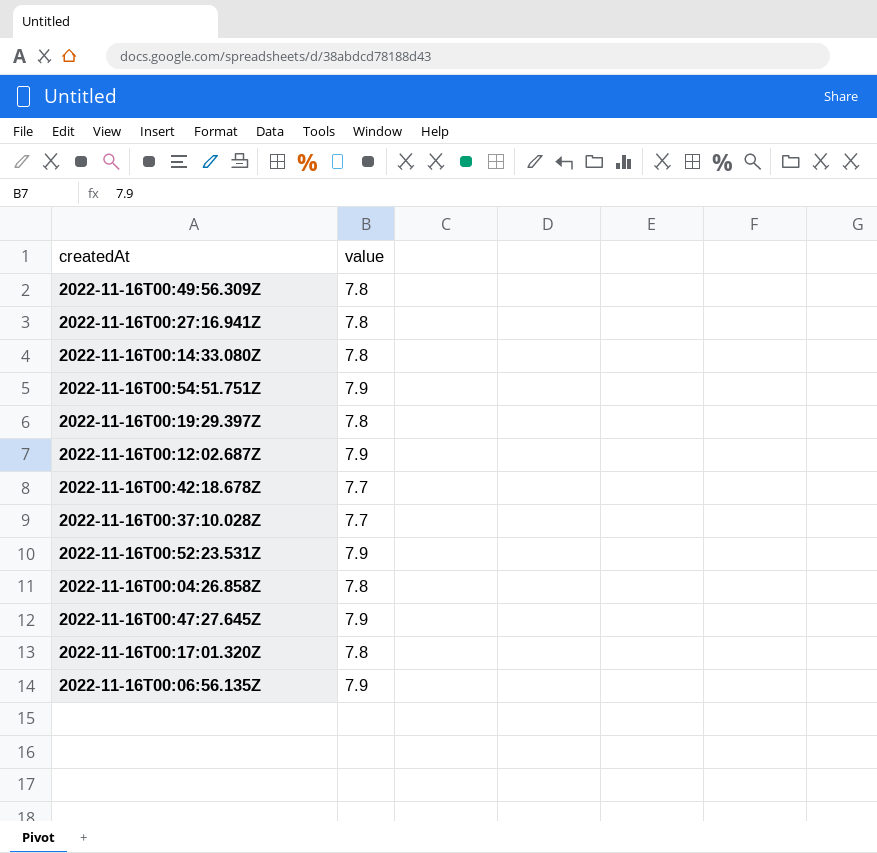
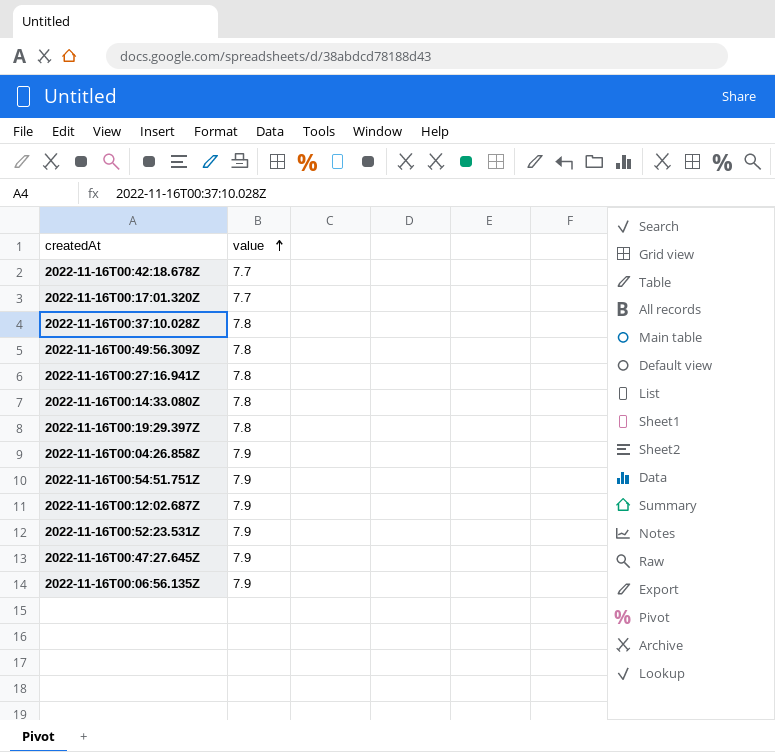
row order: none -> value ascending
2022-11-16T00:17:01.320Z | value: 7.8 -> 7.7
2022-11-16T00:37:10.028Z | value: 7.7 -> 7.8
2022-11-16T00:04:26.858Z | value: 7.8 -> 7.9

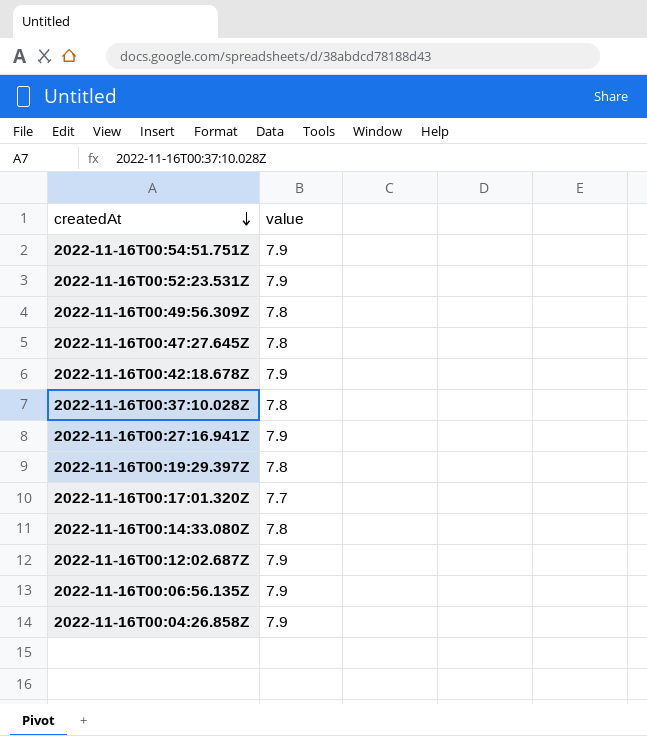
row order: value ascending -> createdAt descending
2022-11-16T00:47:27.645Z | value: 7.9 -> 7.8
2022-11-16T00:42:18.678Z | value: 7.7 -> 7.9
2022-11-16T00:27:16.941Z | value: 7.8 -> 7.9

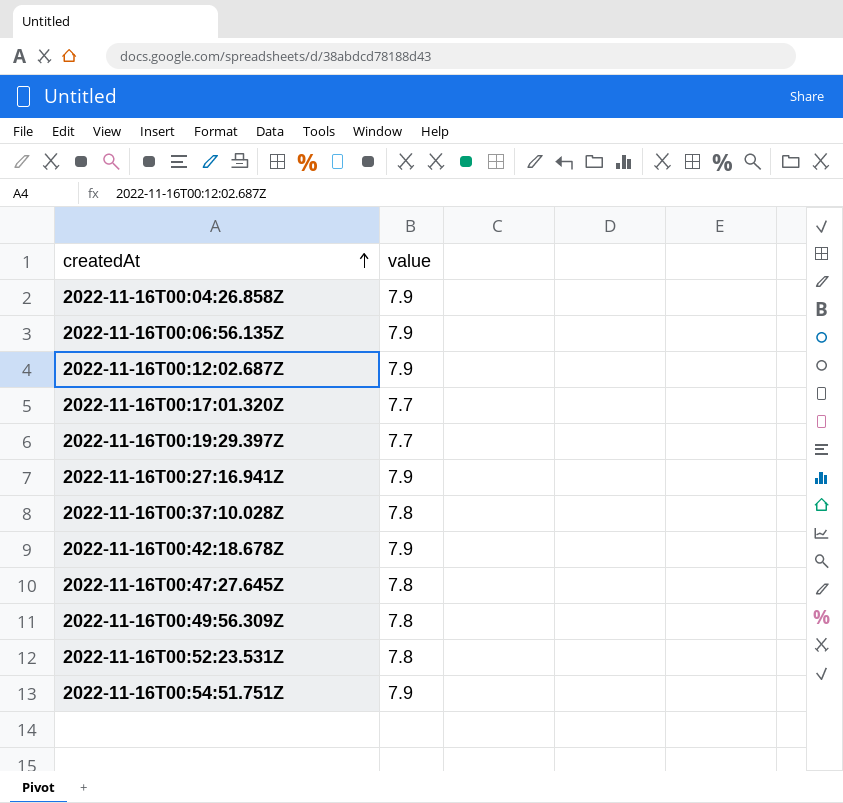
row order: createdAt descending -> createdAt ascending
row 2022-11-16T00:14:33.080Z: 7.8 -> none
2022-11-16T00:19:29.397Z | value: 7.8 -> 7.7
2022-11-16T00:52:23.531Z | value: 7.9 -> 7.8

